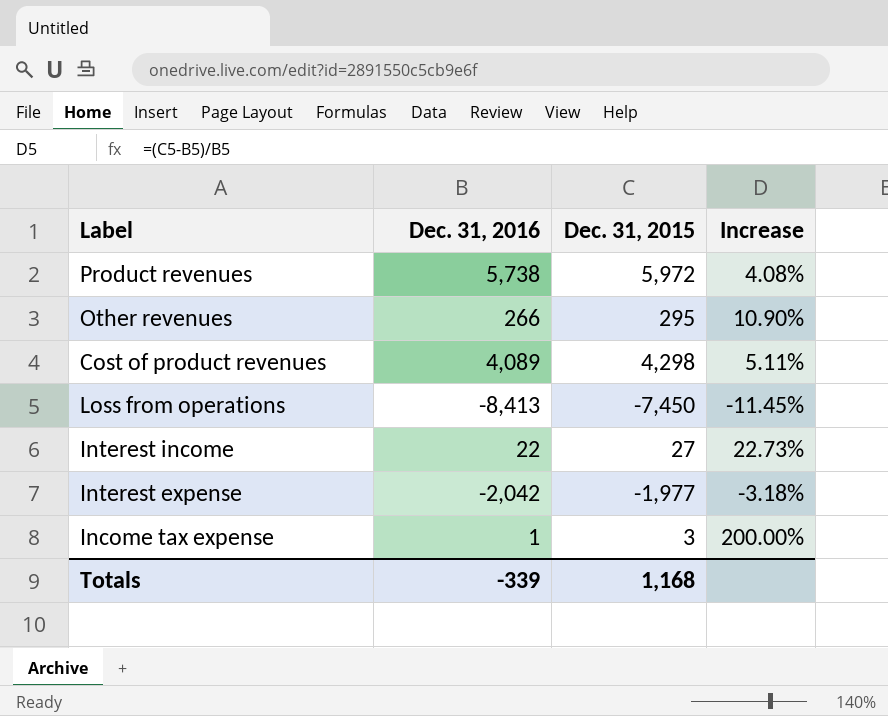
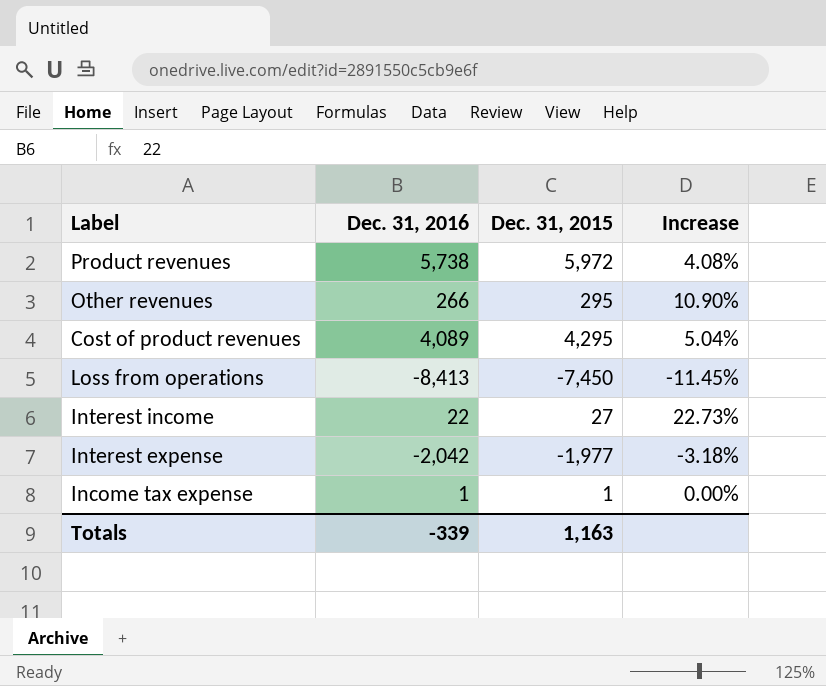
Cost of product revenues | Dec. 31, 2015: 4,298 -> 4,295
Cost of product revenues | Increase: 5.11% -> 5.04%
Income tax expense | Dec. 31, 2015: 3 -> 1
Income tax expense | Increase: 200.00% -> 0.00%
Totals | Dec. 31, 2015: 1,168 -> 1,163

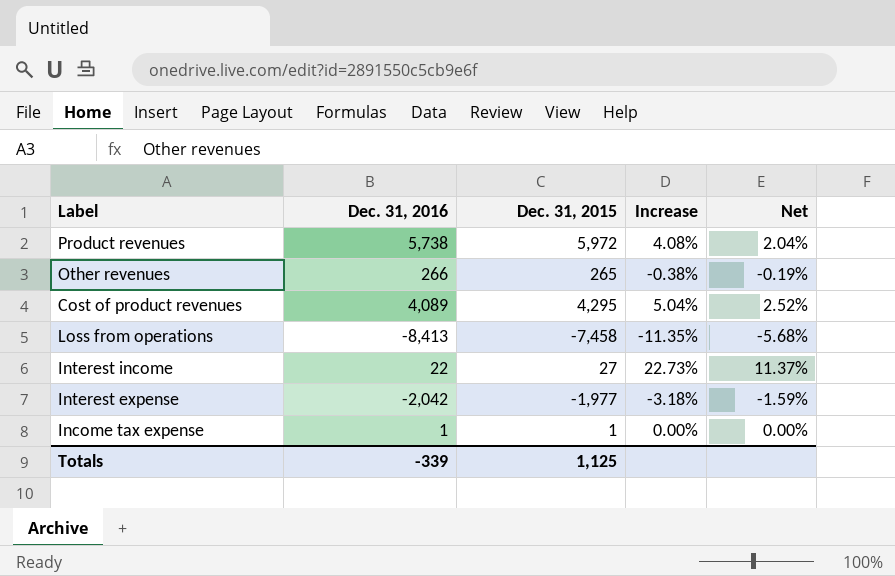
column Net | formula: none -> [Increase] * 0.5
Other revenues | Dec. 31, 2015: 295 -> 265
Other revenues | Increase: 10.90% -> -0.38%
Loss from operations | Dec. 31, 2015: -7,450 -> -7,458
Loss from operations | Increase: -11.45% -> -11.35%
Totals | Dec. 31, 2015: 1,163 -> 1,125

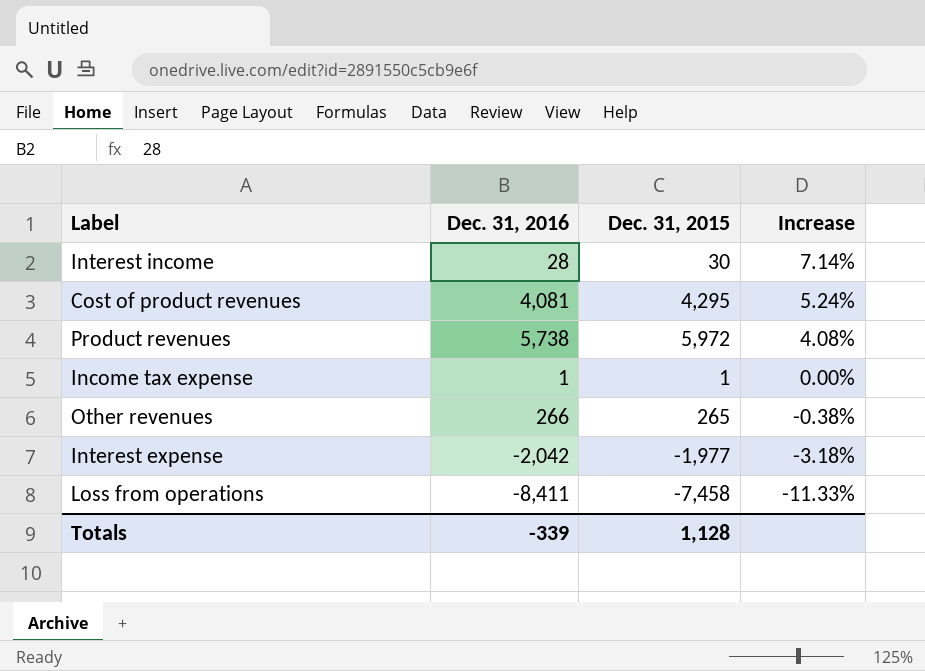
row order: none -> Increase descending
column Net | formula: [Increase] * 0.5 -> none
Interest income | Dec. 31, 2016: 22 -> 28
Interest income | Dec. 31, 2015: 27 -> 30
Interest income | Increase: 22.73% -> 7.14%
Cost of product revenues | Dec. 31, 2016: 4,089 -> 4,081
Cost of product revenues | Increase: 5.04% -> 5.24%
Loss from operations | Dec. 31, 2016: -8,413 -> -8,411
Loss from operations | Increase: -11.35% -> -11.33%
Totals | Dec. 31, 2015: 1,125 -> 1,128

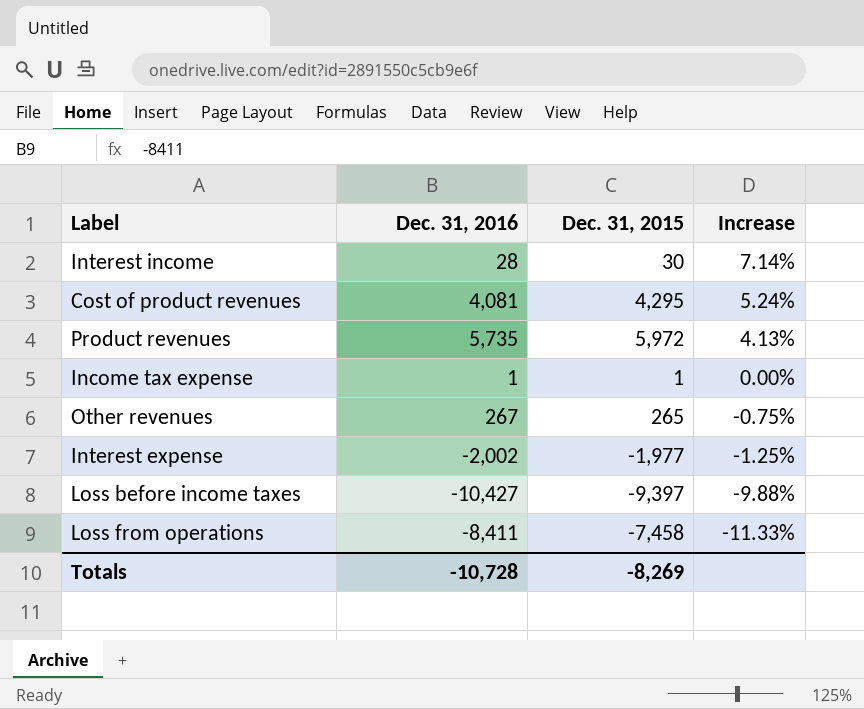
Product revenues | Dec. 31, 2016: 5,738 -> 5,735
Product revenues | Increase: 4.08% -> 4.13%
Other revenues | Dec. 31, 2016: 266 -> 267
Other revenues | Increase: -0.38% -> -0.75%
Interest expense | Dec. 31, 2016: -2,042 -> -2,002
Interest expense | Increase: -3.18% -> -1.25%
row Loss before income taxes: none -> -10,427 | -9,397 | -9.88%
Totals | Dec. 31, 2016: -339 -> -10,728
Totals | Dec. 31, 2015: 1,128 -> -8,269

